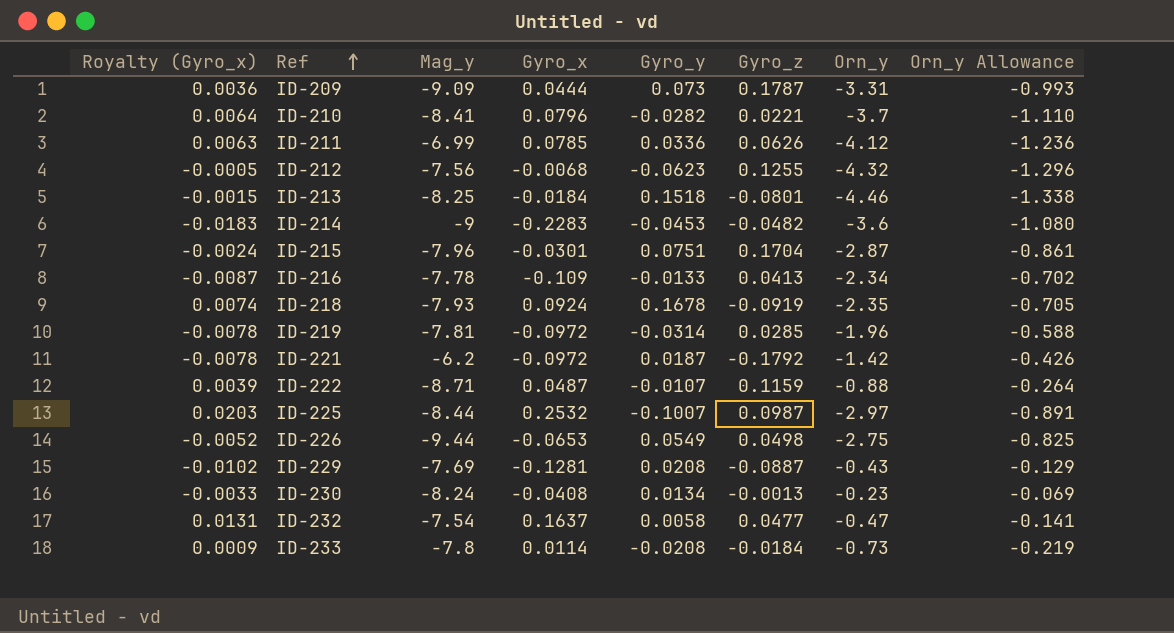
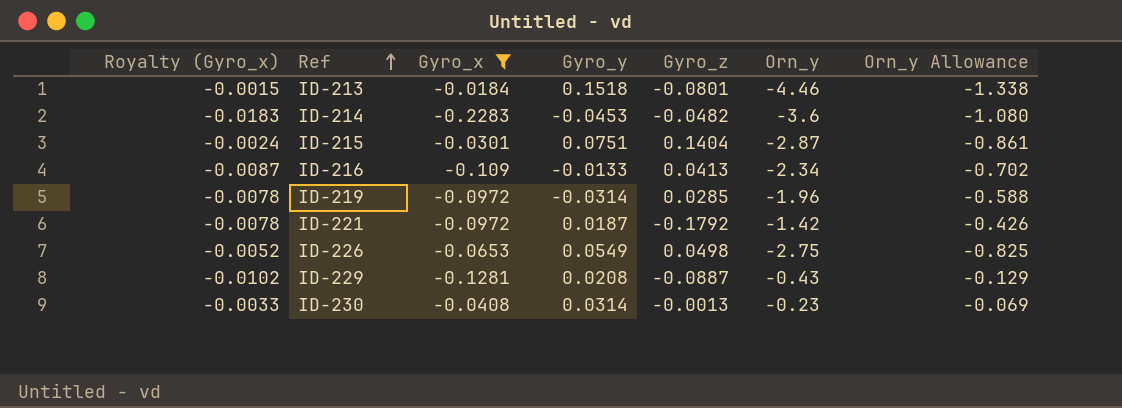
filter: none -> Gyro_x <= -0.0184
column Mag_y | position: 3 -> none
ID-215 | Gyro_z: 0.1704 -> 0.1404
ID-230 | Gyro_y: 0.0134 -> 0.0314

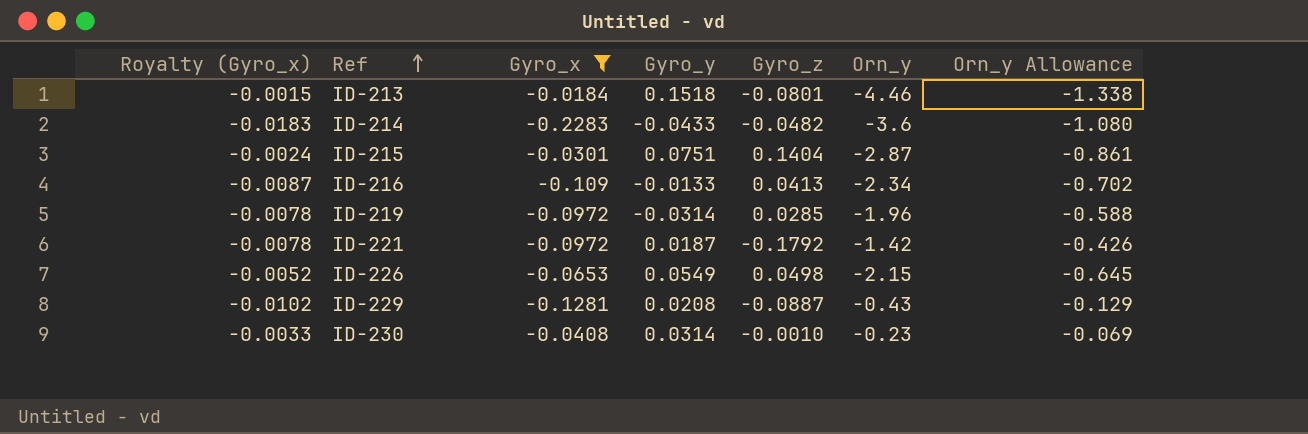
ID-214 | Gyro_y: -0.0453 -> -0.0433
ID-226 | Orn_y: -2.75 -> -2.15
ID-226 | Orn_y Allowance: -0.825 -> -0.645
ID-230 | Gyro_z: -0.0013 -> -0.0010

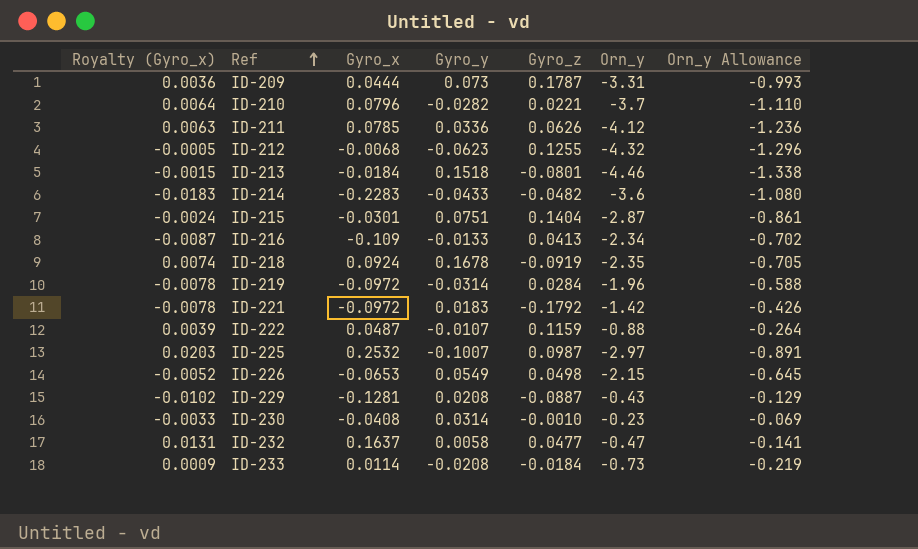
filter: Gyro_x <= -0.0184 -> none
ID-219 | Gyro_z: 0.0285 -> 0.0284
ID-221 | Gyro_y: 0.0187 -> 0.0183

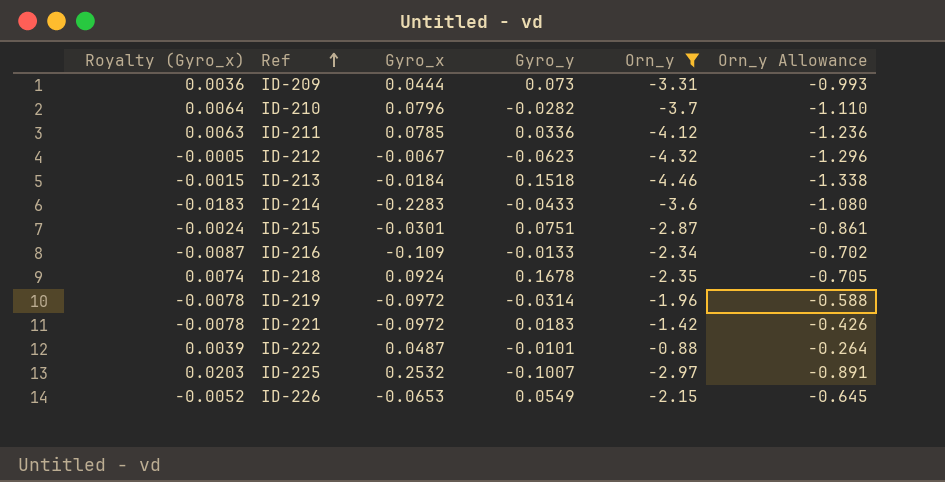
filter: none -> Orn_y <= -0.88
column Gyro_z | position: 5 -> none
ID-212 | Gyro_x: -0.0068 -> -0.0067
ID-222 | Gyro_y: -0.0107 -> -0.0101

